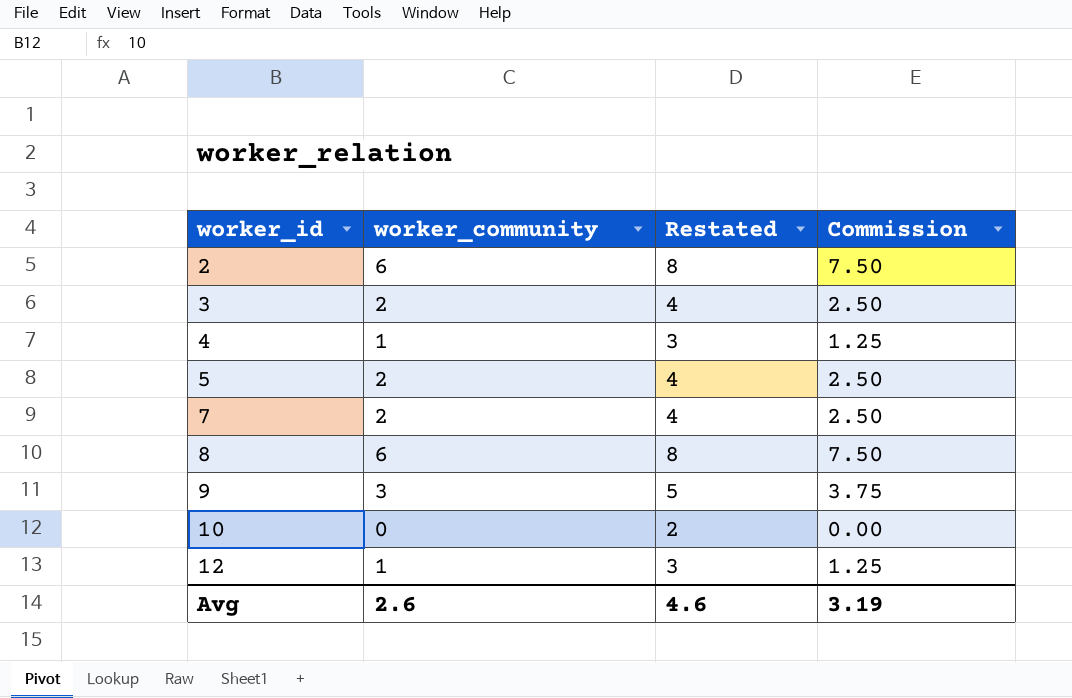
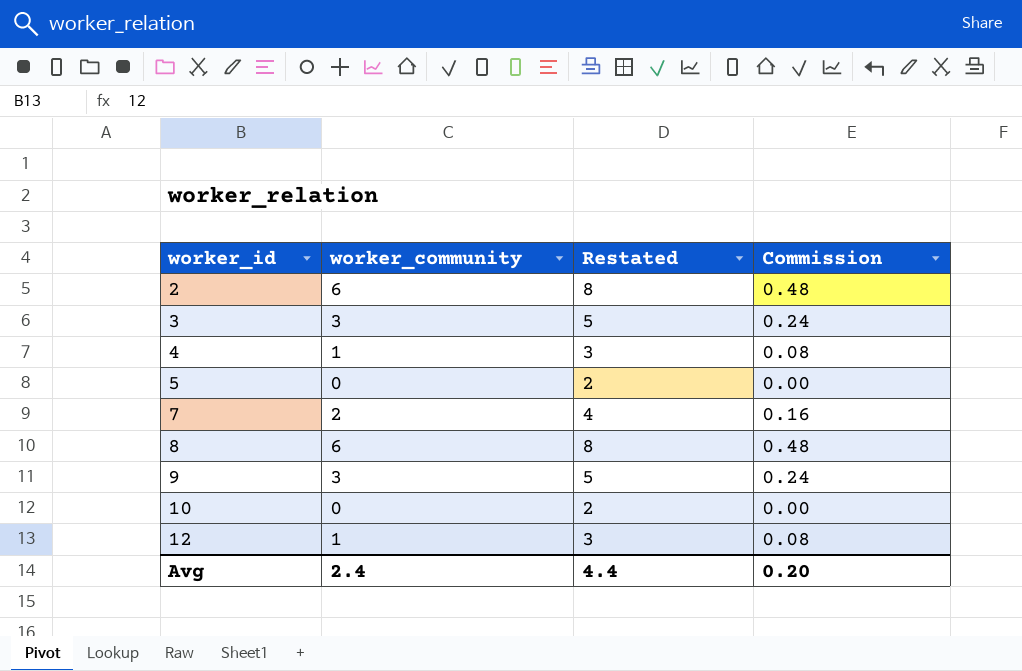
column Commission | formula: [worker_community] * 1.25 -> [worker_community] * 0.08
3 | worker_community: 2 -> 3
3 | Restated: 4 -> 5
5 | worker_community: 2 -> 0
5 | Restated: 4 -> 2
Avg | worker_community: 2.6 -> 2.4
Avg | Restated: 4.6 -> 4.4
Avg | Commission: 3.19 -> 0.20

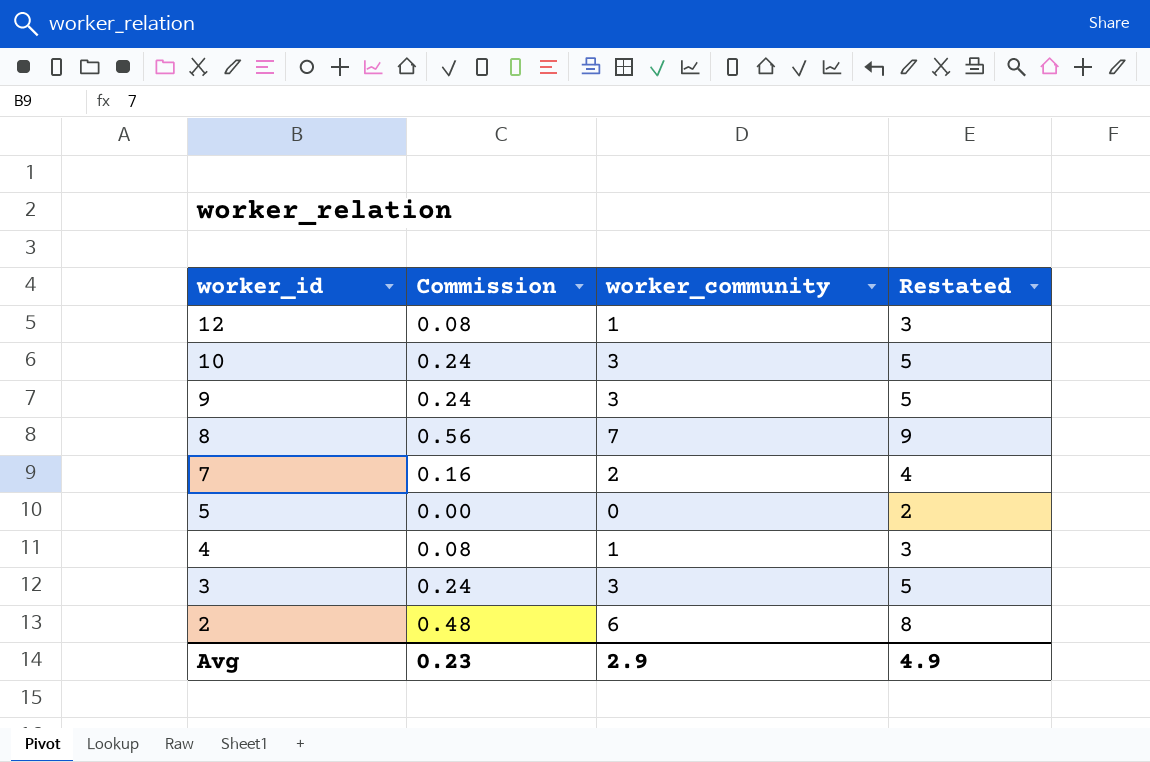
row order: worker_id ascending -> worker_id descending
column Commission | position: 4 -> 2
10 | Commission: 0.00 -> 0.24
10 | worker_community: 0 -> 3
10 | Restated: 2 -> 5
8 | Commission: 0.48 -> 0.56
8 | worker_community: 6 -> 7
8 | Restated: 8 -> 9
Avg | Commission: 0.20 -> 0.23
Avg | worker_community: 2.4 -> 2.9
Avg | Restated: 4.4 -> 4.9

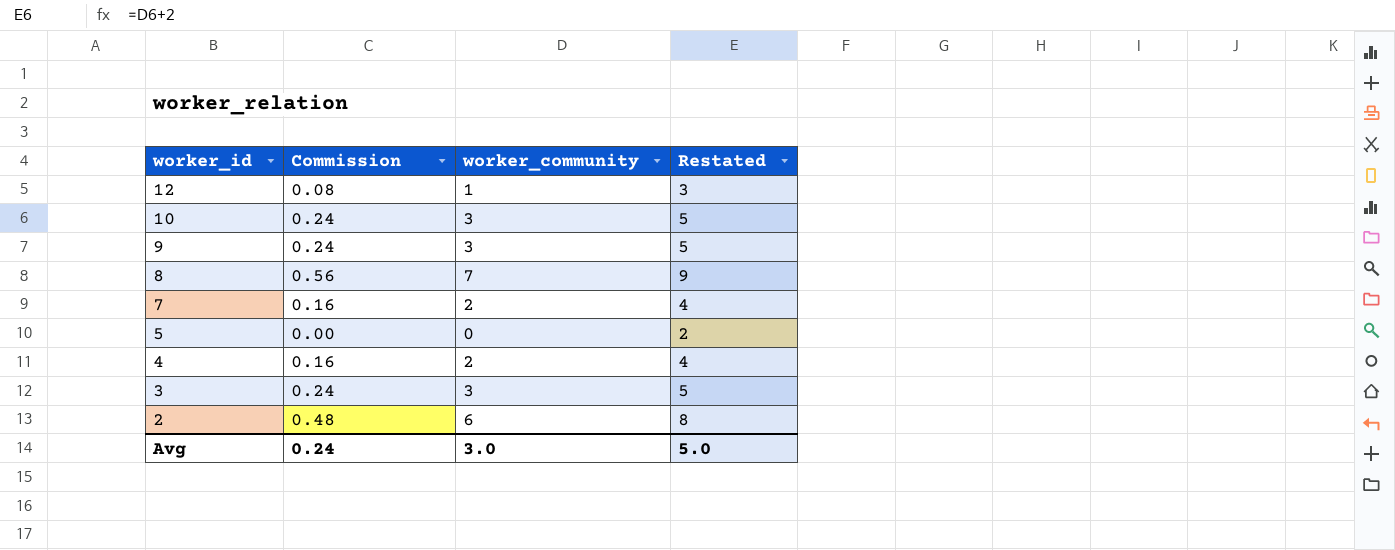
4 | Commission: 0.08 -> 0.16
4 | worker_community: 1 -> 2
4 | Restated: 3 -> 4
Avg | Commission: 0.23 -> 0.24
Avg | worker_community: 2.9 -> 3.0
Avg | Restated: 4.9 -> 5.0

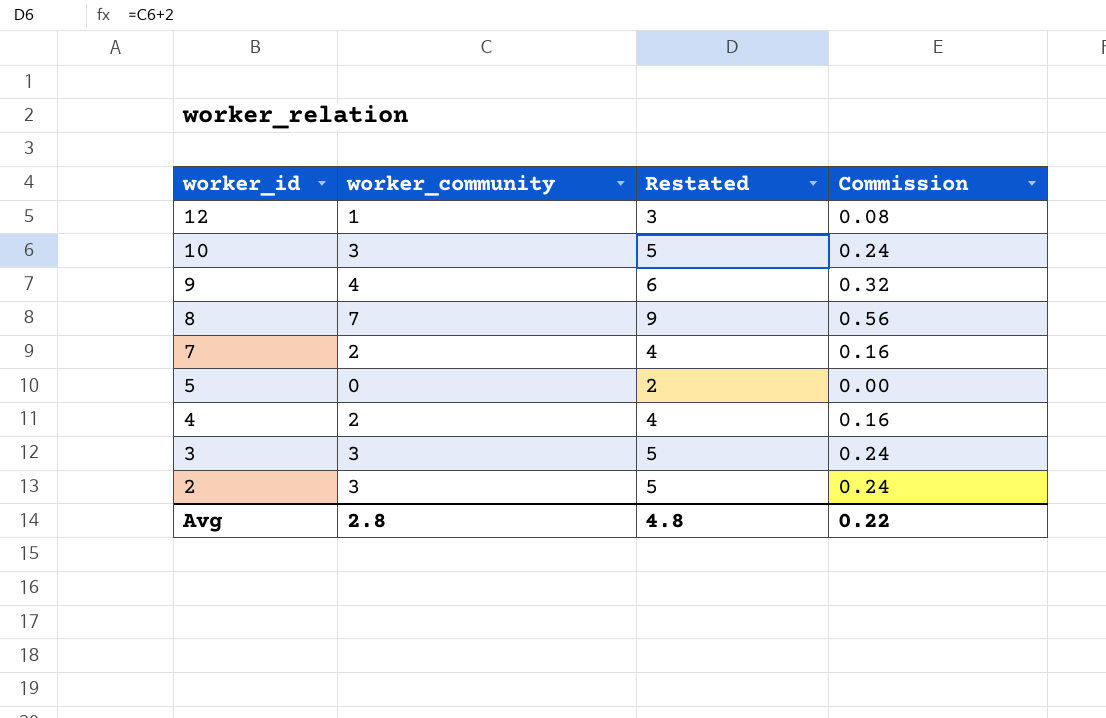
column Commission | position: 2 -> 4
9 | worker_community: 3 -> 4
9 | Restated: 5 -> 6
9 | Commission: 0.24 -> 0.32
2 | worker_community: 6 -> 3
2 | Restated: 8 -> 5
2 | Commission: 0.48 -> 0.24
Avg | worker_community: 3.0 -> 2.8
Avg | Restated: 5.0 -> 4.8
Avg | Commission: 0.24 -> 0.22

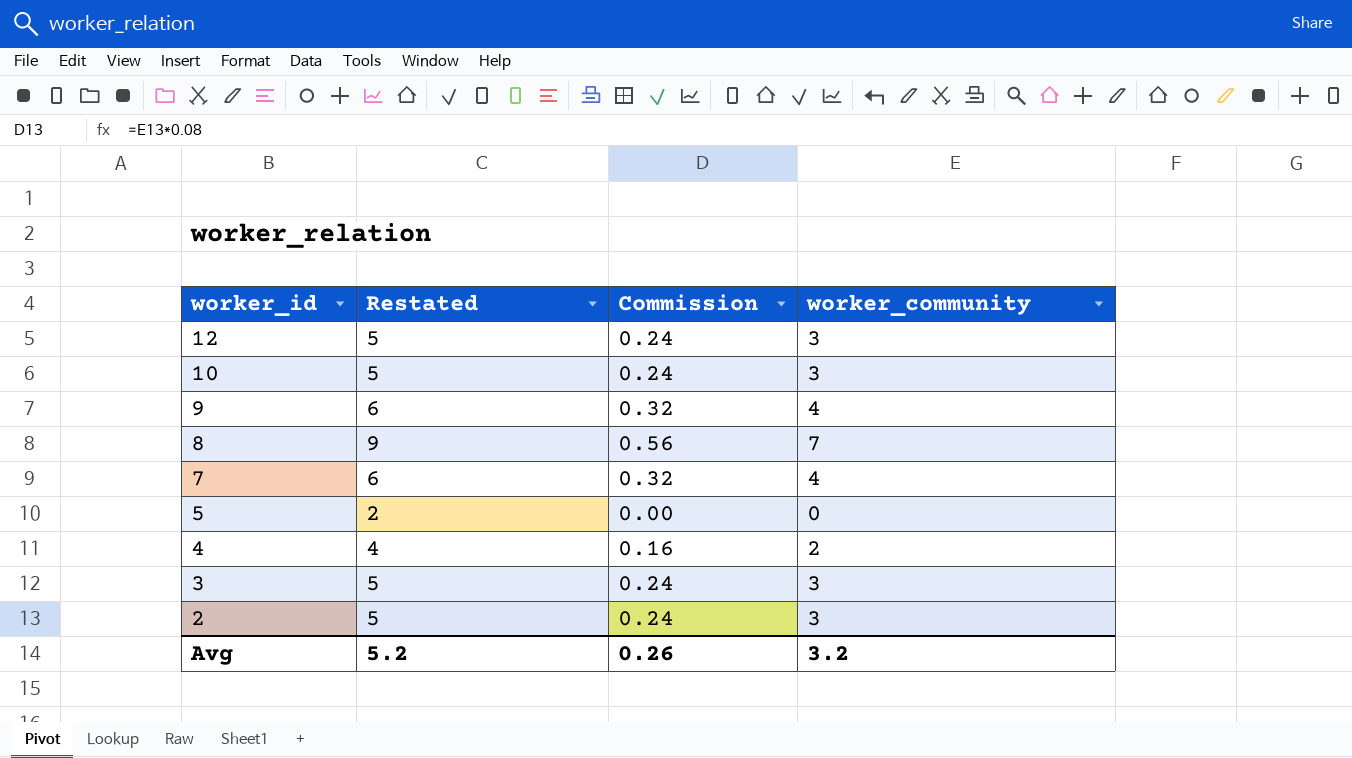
column worker_community | position: 2 -> 4
12 | Restated: 3 -> 5
12 | Commission: 0.08 -> 0.24
12 | worker_community: 1 -> 3
7 | Restated: 4 -> 6
7 | Commission: 0.16 -> 0.32
7 | worker_community: 2 -> 4
Avg | Restated: 4.8 -> 5.2
Avg | Commission: 0.22 -> 0.26
Avg | worker_community: 2.8 -> 3.2

